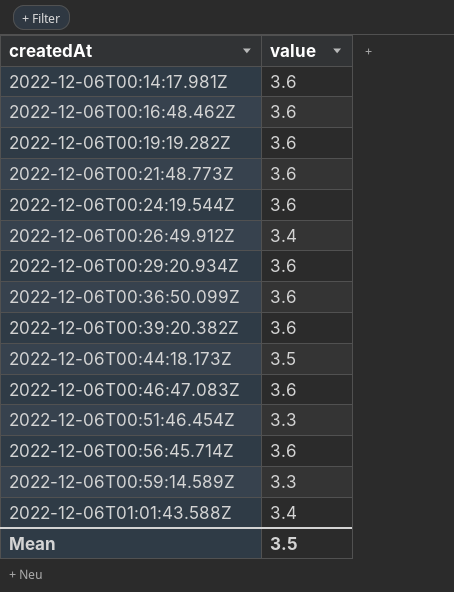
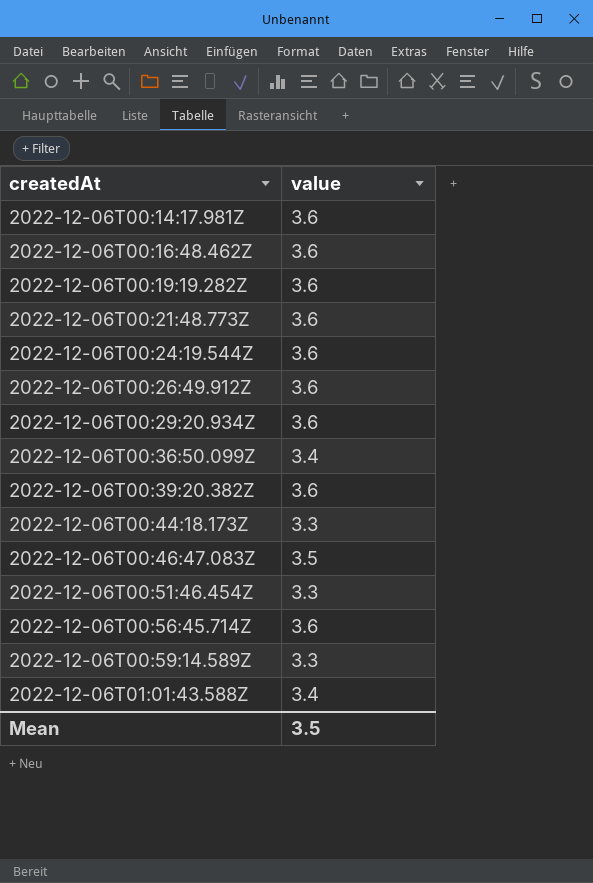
2022-12-06T00:26:49.912Z | value: 3.4 -> 3.6
2022-12-06T00:36:50.099Z | value: 3.6 -> 3.4
2022-12-06T00:44:18.173Z | value: 3.5 -> 3.3
2022-12-06T00:46:47.083Z | value: 3.6 -> 3.5

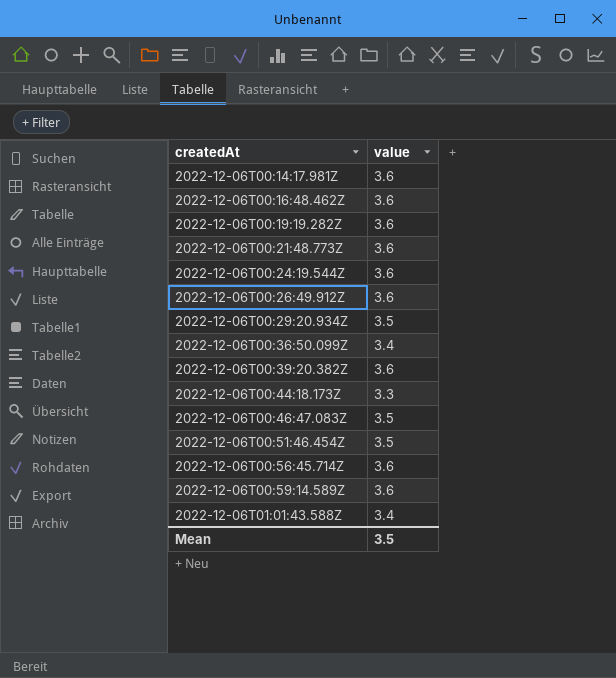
2022-12-06T00:29:20.934Z | value: 3.6 -> 3.5
2022-12-06T00:51:46.454Z | value: 3.3 -> 3.5
2022-12-06T00:59:14.589Z | value: 3.3 -> 3.6

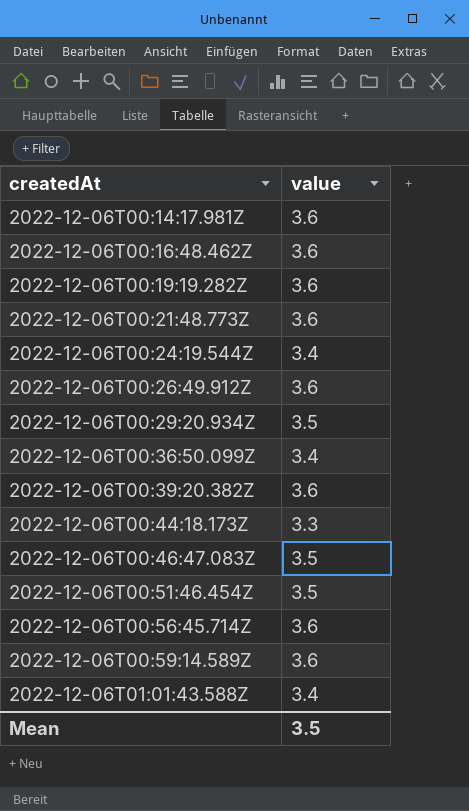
2022-12-06T00:24:19.544Z | value: 3.6 -> 3.4

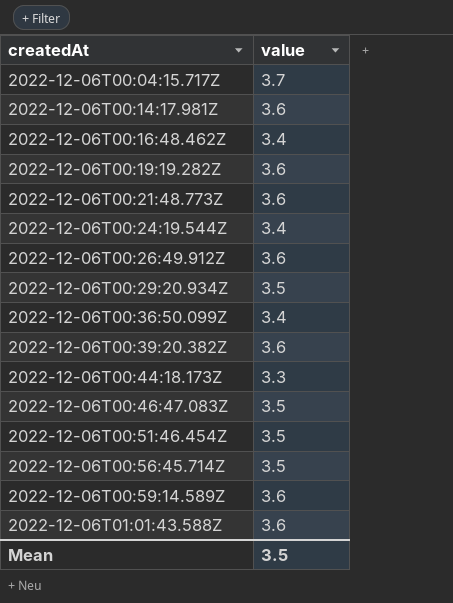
row 2022-12-06T00:04:15.717Z: none -> 3.7
2022-12-06T00:16:48.462Z | value: 3.6 -> 3.4
2022-12-06T00:56:45.714Z | value: 3.6 -> 3.5
2022-12-06T01:01:43.588Z | value: 3.4 -> 3.6

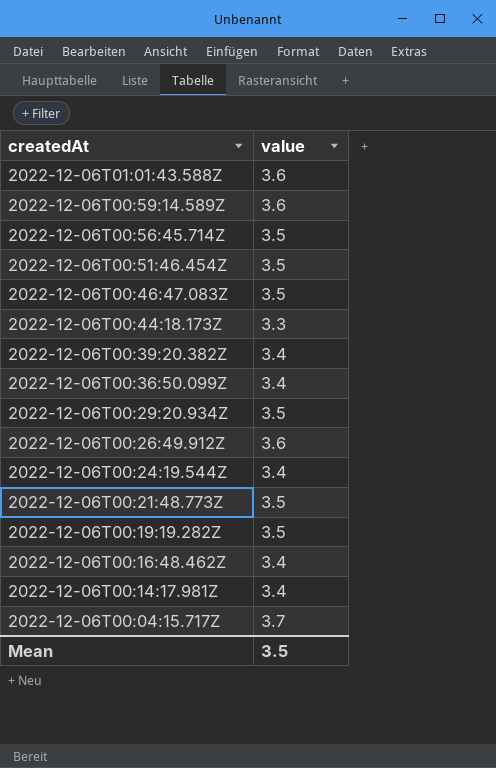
row order: createdAt ascending -> createdAt descending
2022-12-06T00:39:20.382Z | value: 3.6 -> 3.4
2022-12-06T00:21:48.773Z | value: 3.6 -> 3.5
2022-12-06T00:19:19.282Z | value: 3.6 -> 3.5
2022-12-06T00:14:17.981Z | value: 3.6 -> 3.4

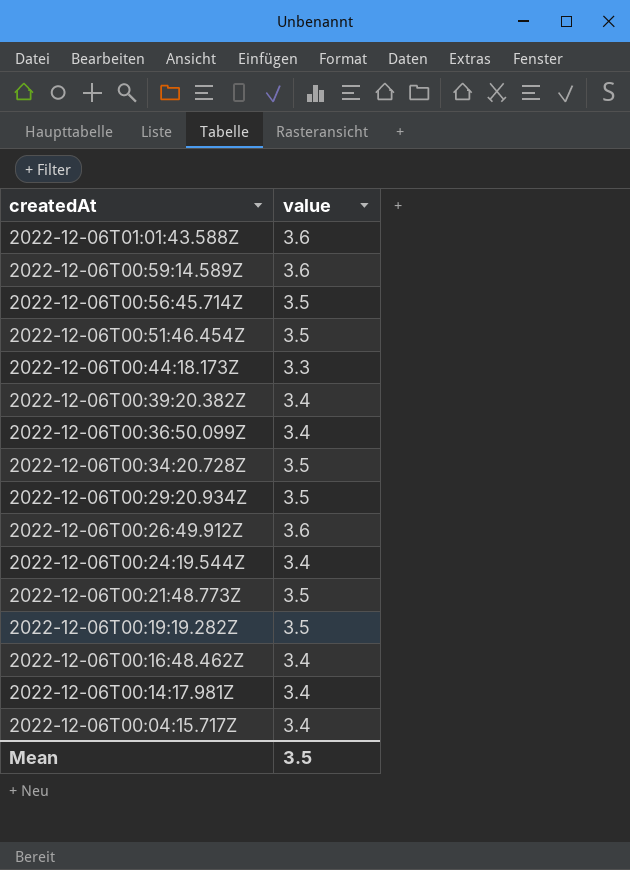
row 2022-12-06T00:46:47.083Z: 3.5 -> none
row 2022-12-06T00:34:20.728Z: none -> 3.5
2022-12-06T00:04:15.717Z | value: 3.7 -> 3.4

